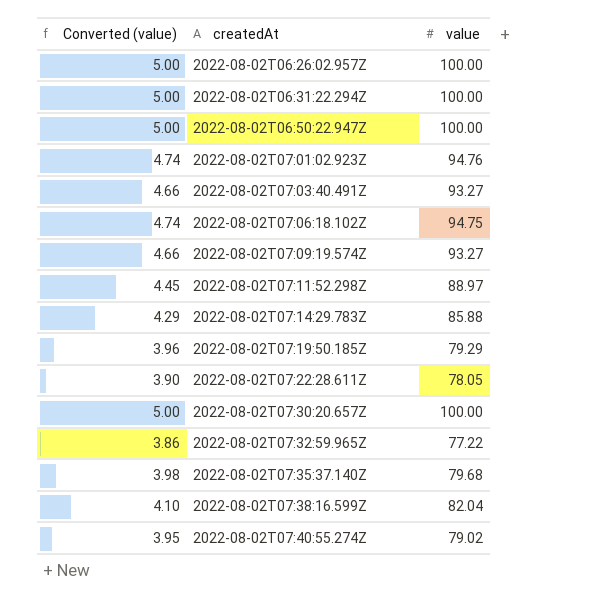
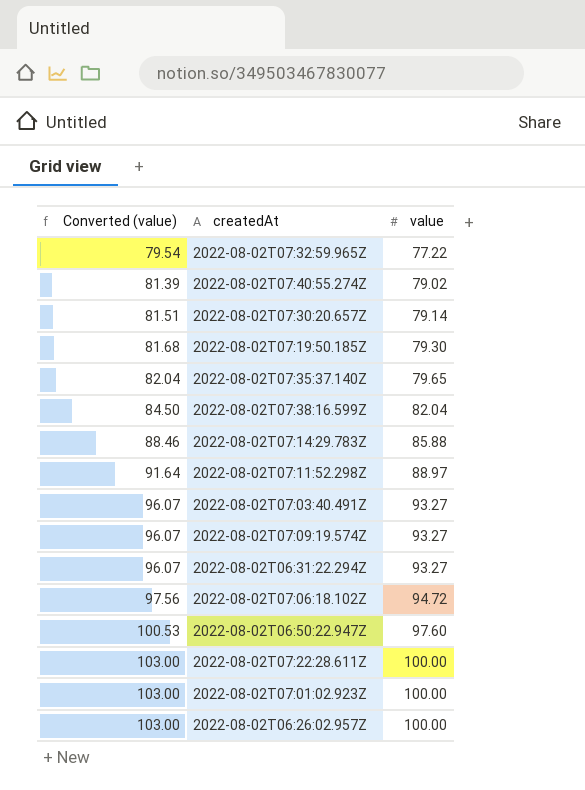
row order: createdAt ascending -> Converted (value) ascending
column Converted (value) | formula: [value] * 0.05 -> [value] * 1.03
2022-08-02T07:30:20.657Z | value: 100.00 -> 79.14
2022-08-02T07:19:50.185Z | value: 79.29 -> 79.30
2022-08-02T07:35:37.140Z | value: 79.68 -> 79.65
2022-08-02T06:31:22.294Z | value: 100.00 -> 93.27
2022-08-02T07:06:18.102Z | value: 94.75 -> 94.72
2022-08-02T06:50:22.947Z | value: 100.00 -> 97.60
2022-08-02T07:22:28.611Z | value: 78.05 -> 100.00
2022-08-02T07:01:02.923Z | value: 94.76 -> 100.00

